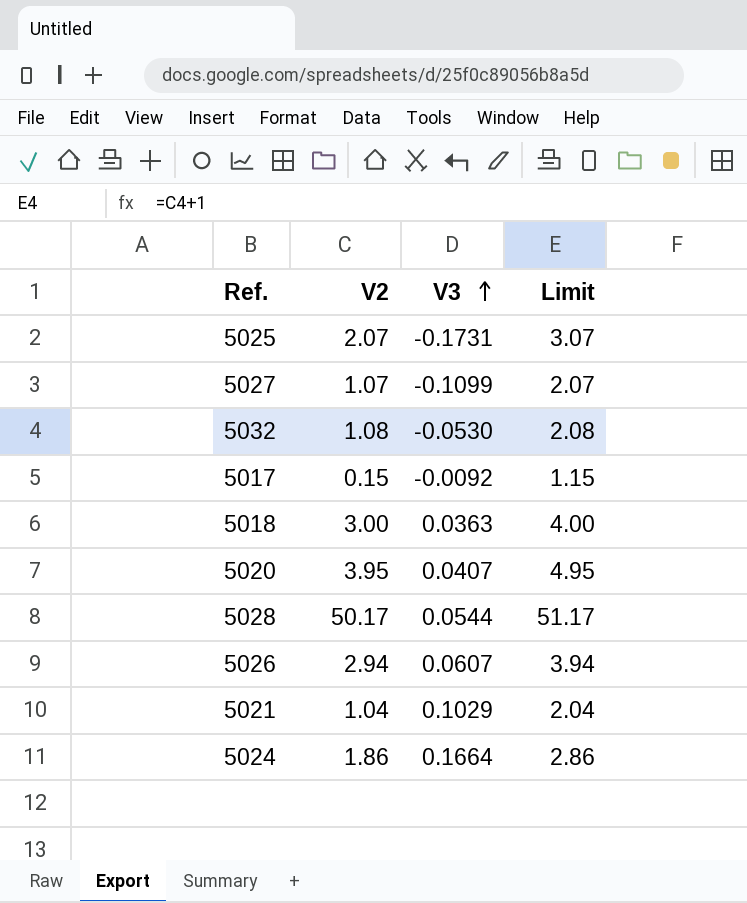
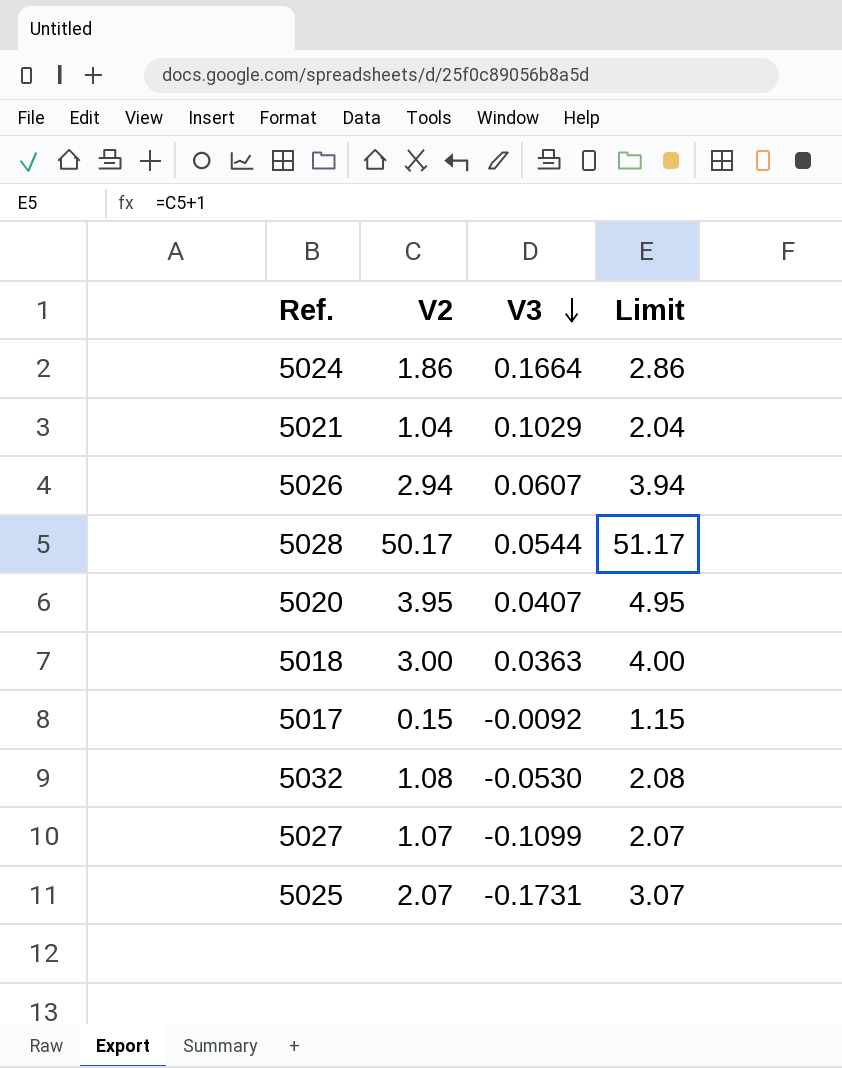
row order: V3 ascending -> V3 descending

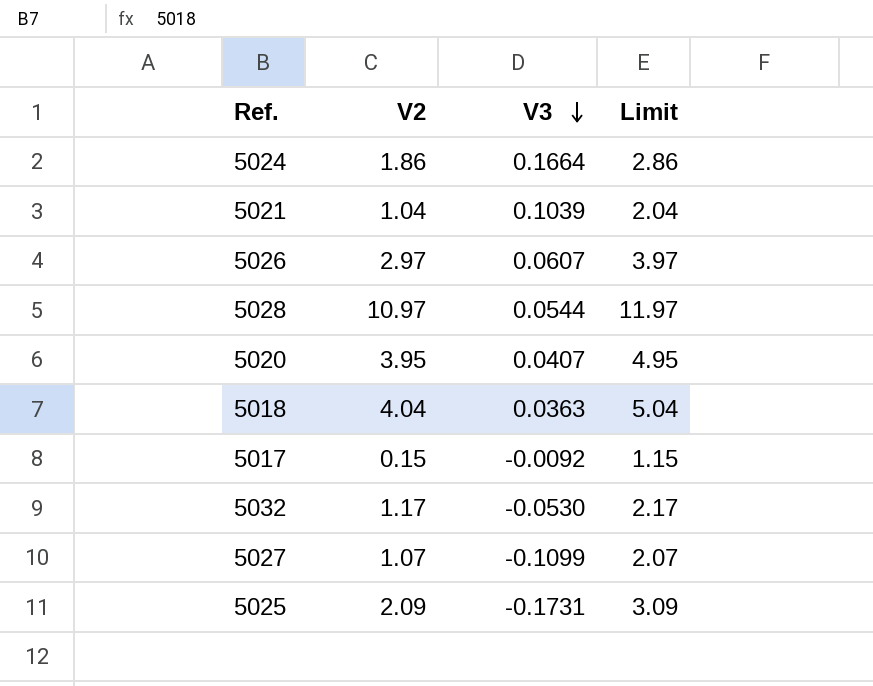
5021 | V3: 0.1029 -> 0.1039
5026 | V2: 2.94 -> 2.97
5026 | Limit: 3.94 -> 3.97
5028 | V2: 50.17 -> 10.97
5028 | Limit: 51.17 -> 11.97
5018 | V2: 3.00 -> 4.04
5018 | Limit: 4.00 -> 5.04
5032 | V2: 1.08 -> 1.17
5032 | Limit: 2.08 -> 2.17
5025 | V2: 2.07 -> 2.09
5025 | Limit: 3.07 -> 3.09

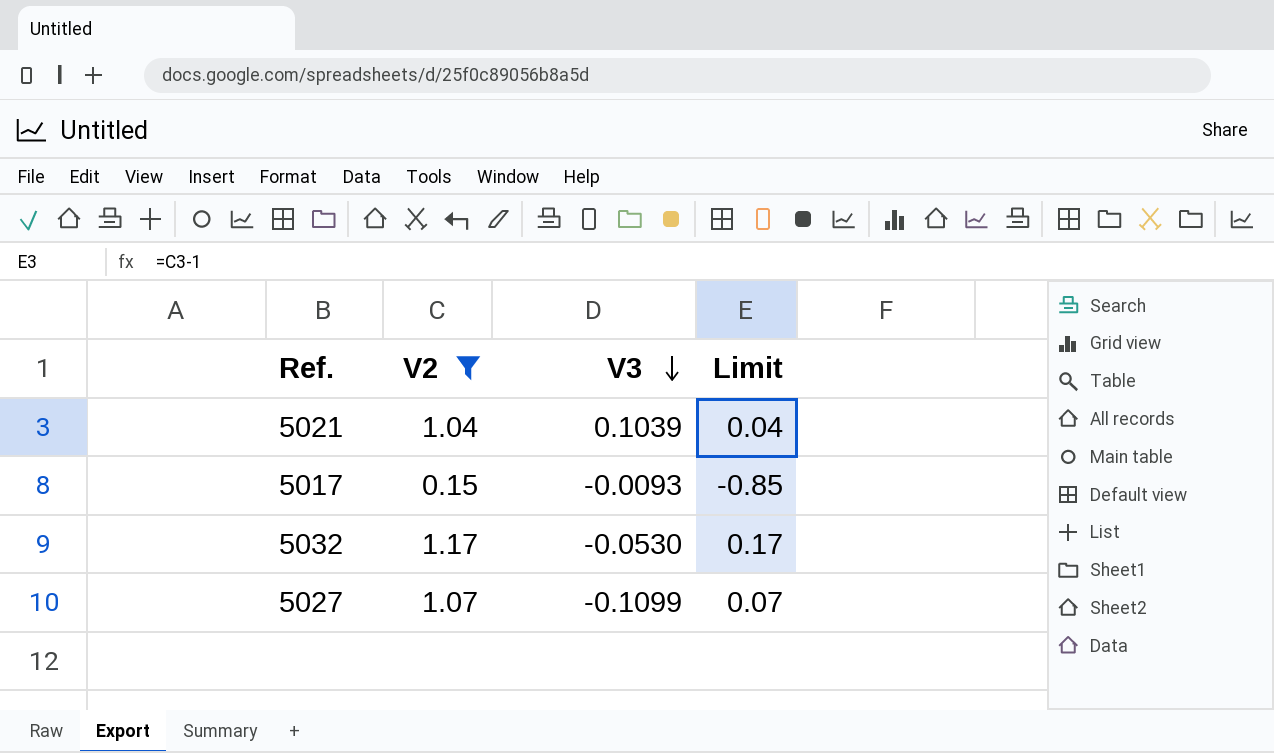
filter: none -> V2 <= 1.17
column Limit | formula: [V2] + 1 -> [V2] - 1
5017 | V3: -0.0092 -> -0.0093

